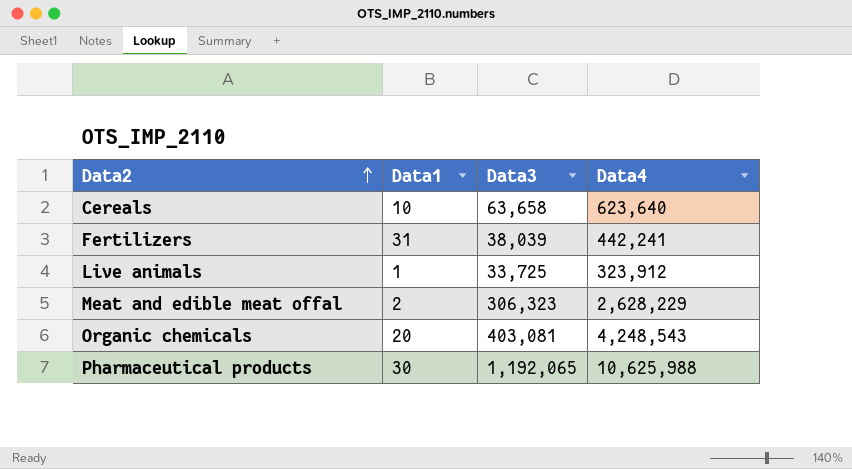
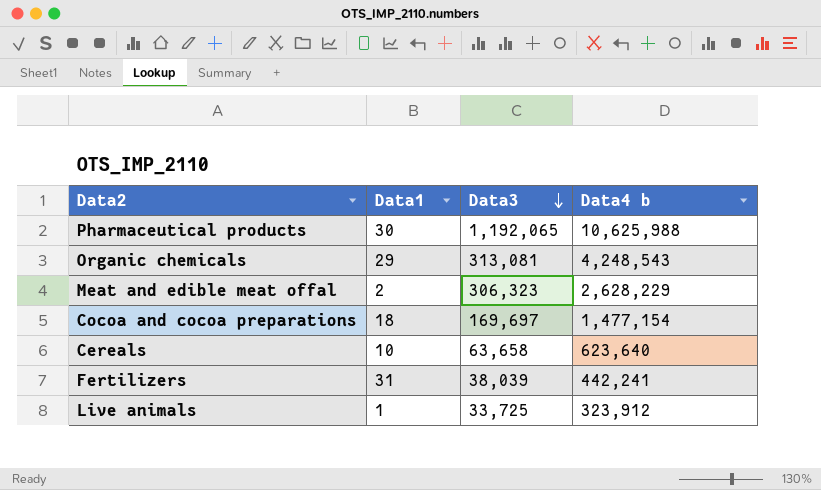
row order: Data2 ascending -> Data3 descending
column name: Data4 -> Data4 b
Organic chemicals | Data1: 20 -> 29
Organic chemicals | Data3: 403,081 -> 313,081
row Cocoa and cocoa preparations: none -> 18 | 169,697 | 1,477,154

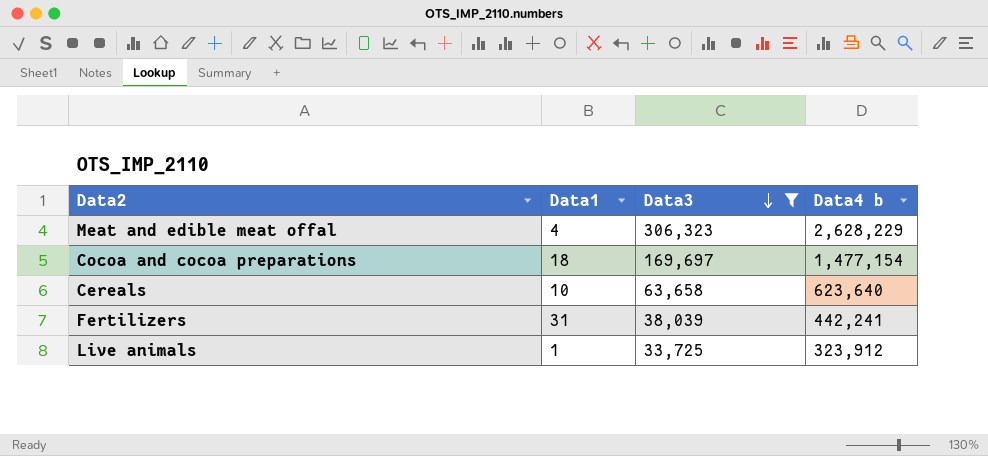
filter: none -> Data3 <= 306,323
Meat and edible meat offal | Data1: 2 -> 4

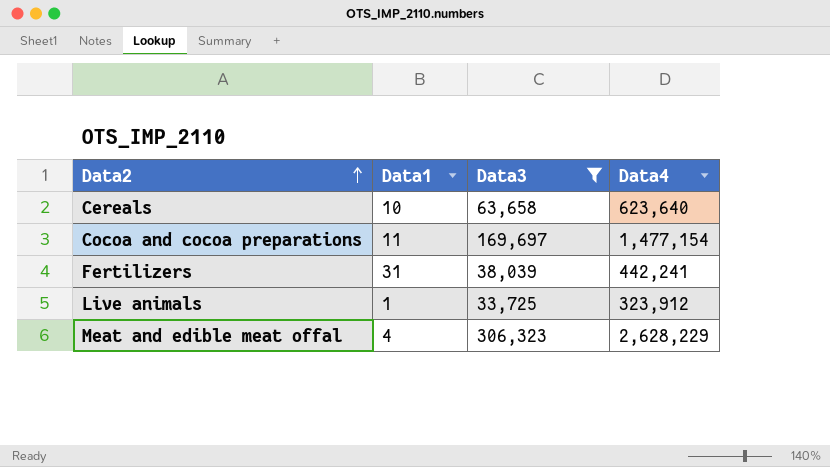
row order: Data3 descending -> Data2 ascending
column name: Data4 b -> Data4
Cocoa and cocoa preparations | Data1: 18 -> 11

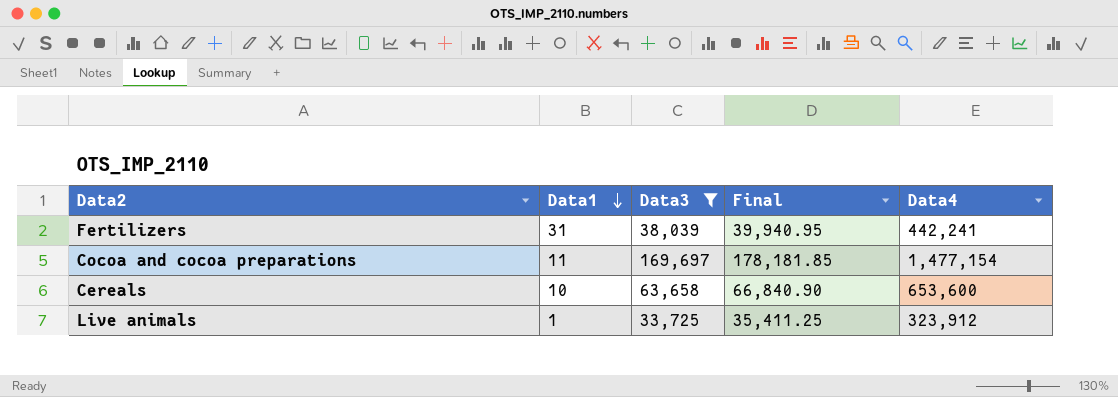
row order: Data2 ascending -> Data1 descending
column Final | formula: none -> [Data3] * 1.05
row Meat and edible meat offal: 4 | 306,323 | 2,628,229 -> none
Cereals | Data4: 623,640 -> 653,600

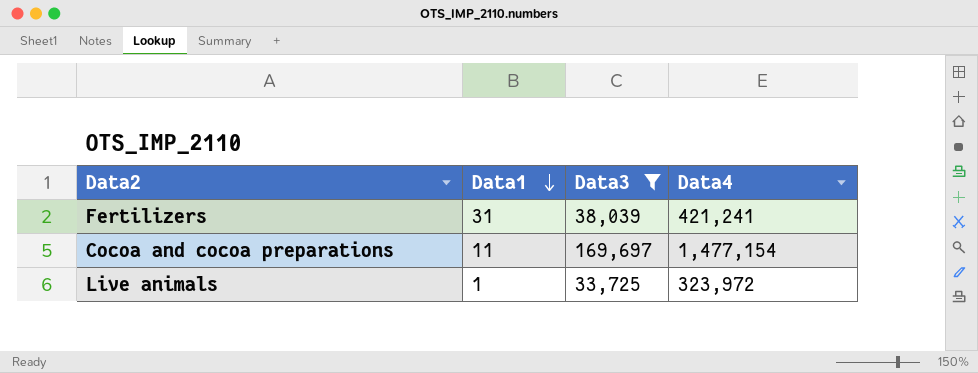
column Final | formula: [Data3] * 1.05 -> none
row Cereals: 10 | 63,658 | 66,840.90 | 653,600 -> none
Fertilizers | Data4: 442,241 -> 421,241
Live animals | Data4: 323,912 -> 323,972

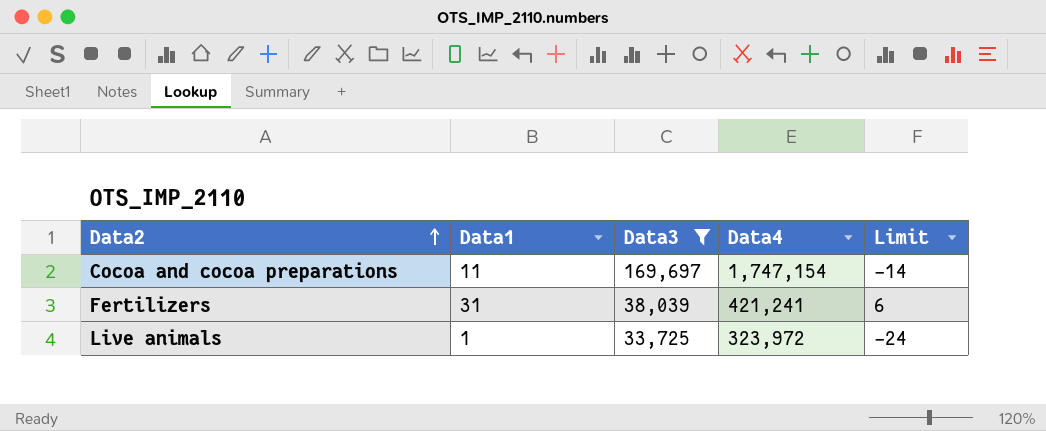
row order: Data1 descending -> Data2 ascending
column Limit | formula: none -> [Data1] - 25
Cocoa and cocoa preparations | Data4: 1,477,154 -> 1,747,154

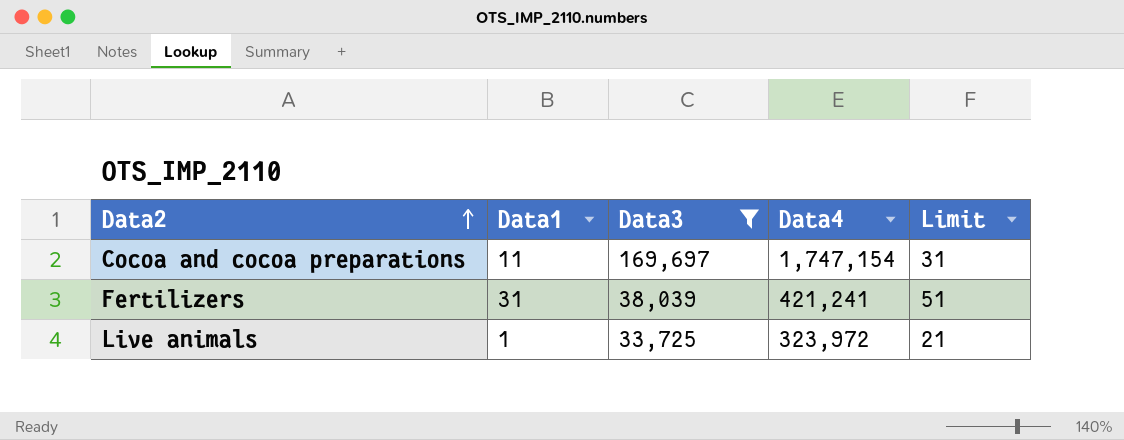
column Limit | formula: [Data1] - 25 -> [Data1] + 20

